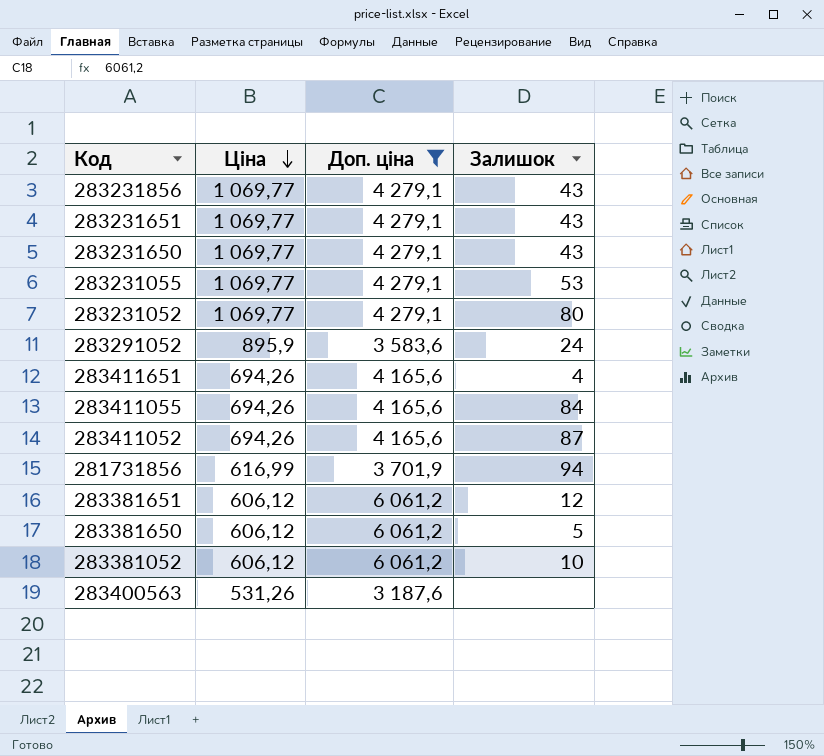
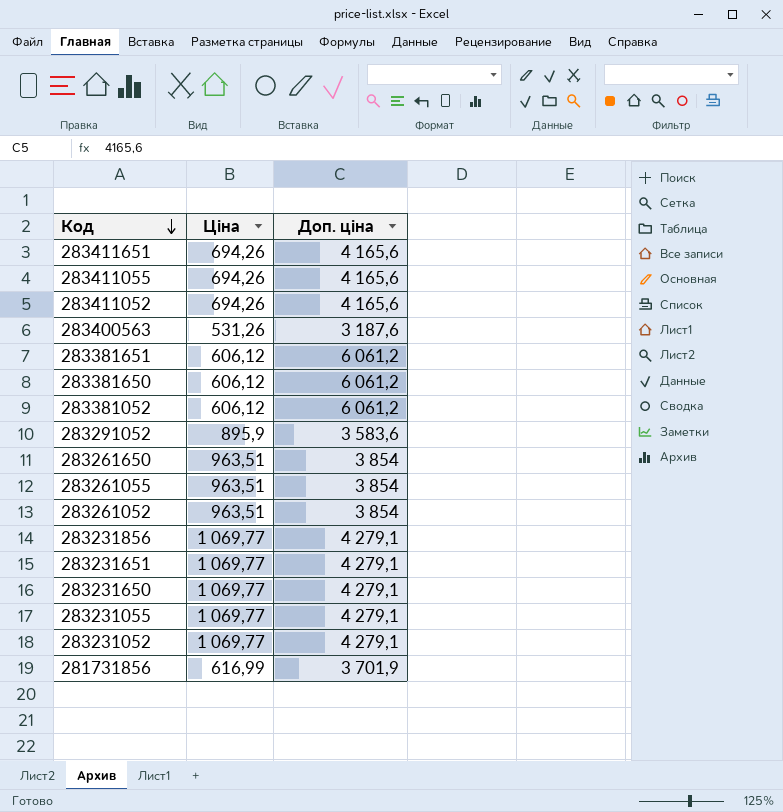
filter: Доп. ціна != 3 854 -> none
row order: Ціна descending -> Код descending
column Залишок | position: 4 -> none

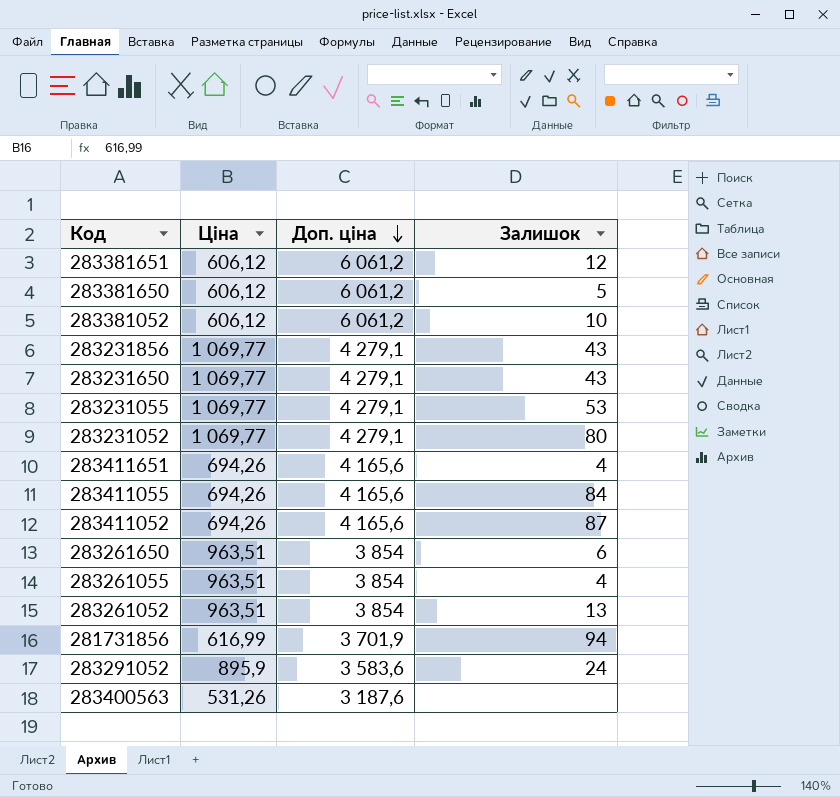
row order: Код descending -> Доп. ціна descending
column Залишок | position: none -> 4
row 283231651: 1 069,77 | 4 279,1 -> none

